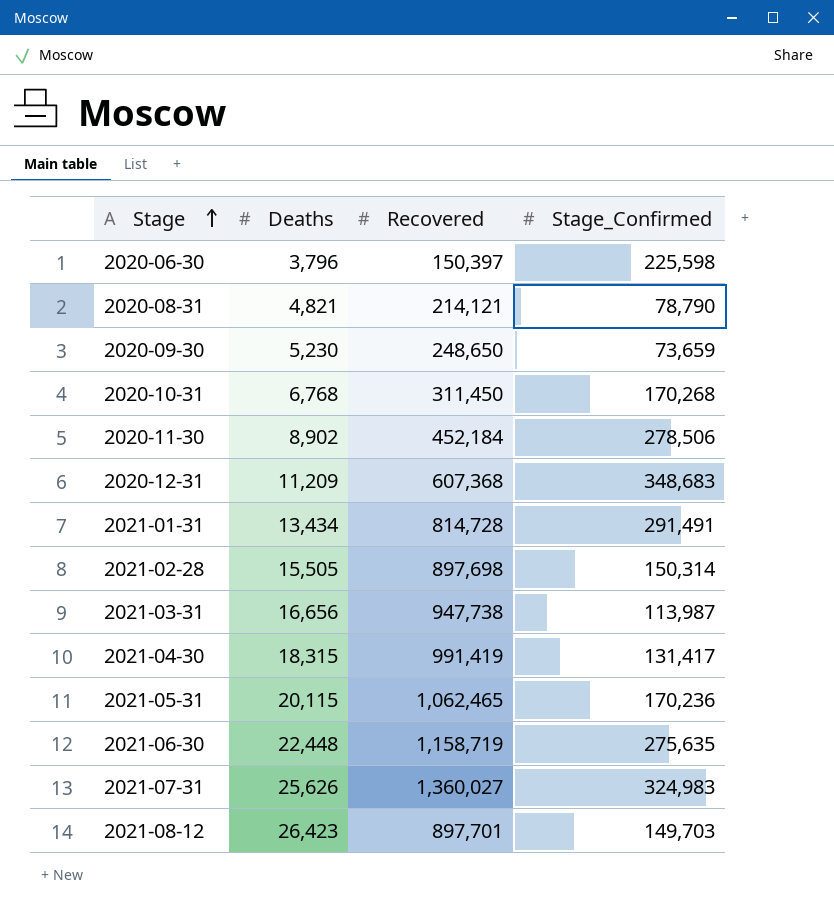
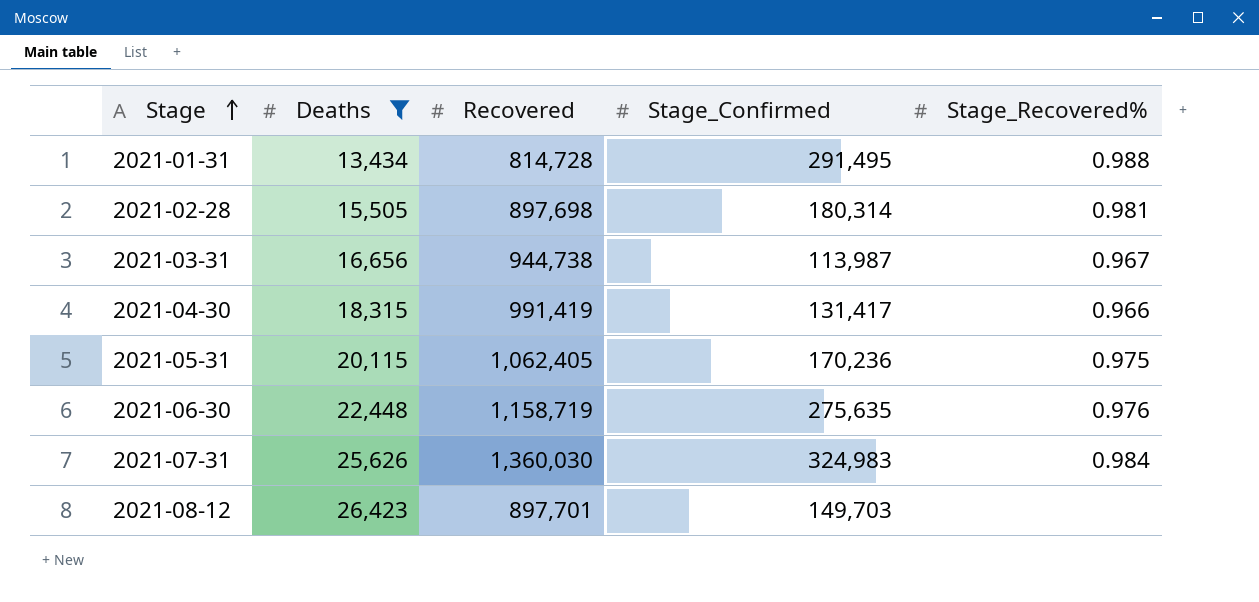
filter: none -> Deaths >= 13,434
column Stage_Recovered% | position: none -> 5
2021-01-31 | Stage_Confirmed: 291,491 -> 291,495
2021-02-28 | Stage_Confirmed: 150,314 -> 180,314
2021-03-31 | Recovered: 947,738 -> 944,738
2021-05-31 | Recovered: 1,062,465 -> 1,062,405
2021-07-31 | Recovered: 1,360,027 -> 1,360,030

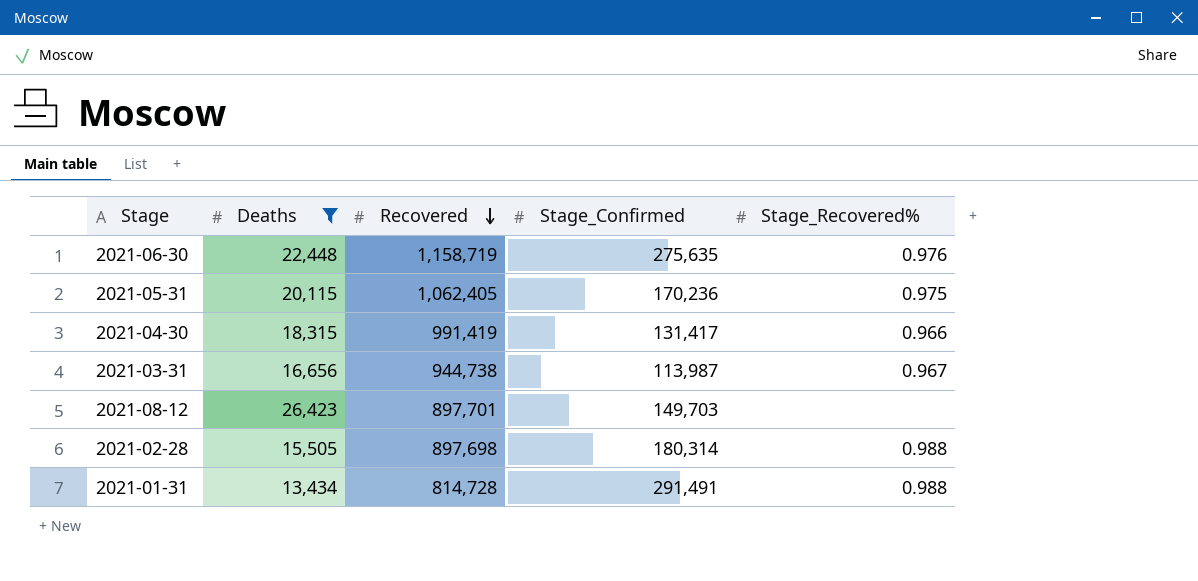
row order: Stage ascending -> Recovered descending
row 2021-07-31: 25,626 | 1,360,030 | 324,983 | 0.984 -> none
2021-02-28 | Stage_Recovered%: 0.981 -> 0.988
2021-01-31 | Stage_Confirmed: 291,495 -> 291,491

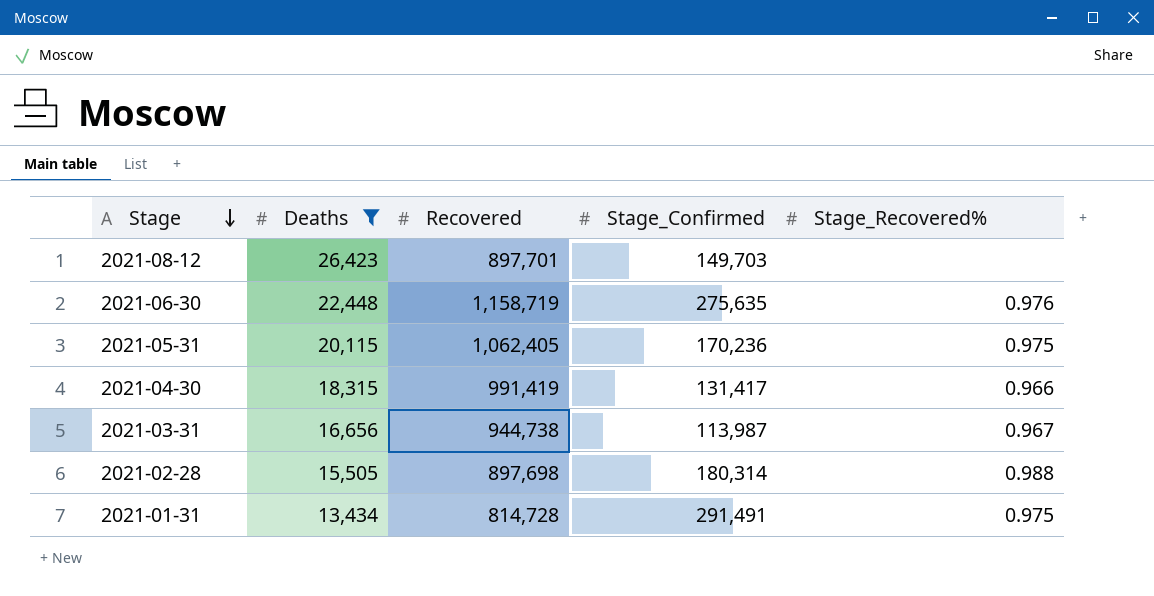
row order: Recovered descending -> Stage descending
2021-01-31 | Stage_Recovered%: 0.988 -> 0.975

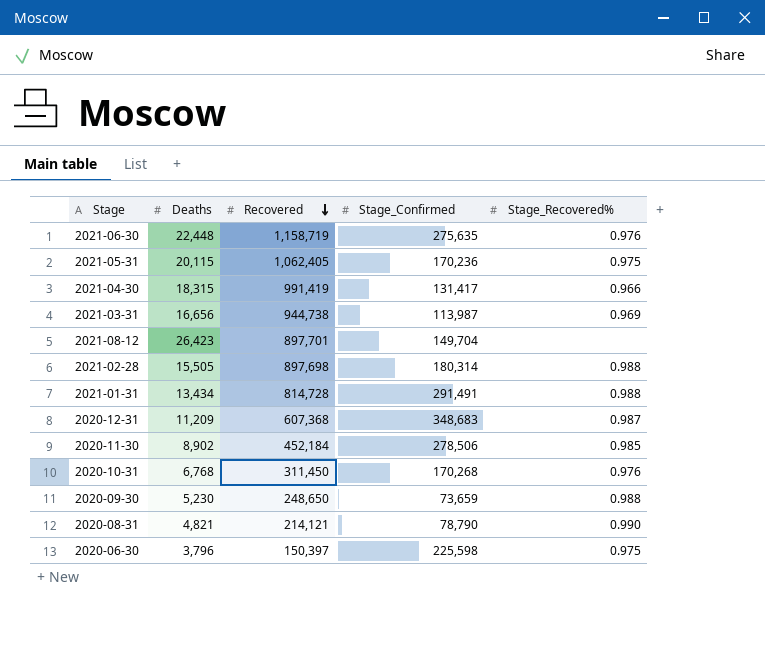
filter: Deaths >= 13,434 -> none
row order: Stage descending -> Recovered descending
2021-03-31 | Stage_Recovered%: 0.967 -> 0.969
2021-08-12 | Stage_Confirmed: 149,703 -> 149,704
2021-01-31 | Stage_Recovered%: 0.975 -> 0.988

